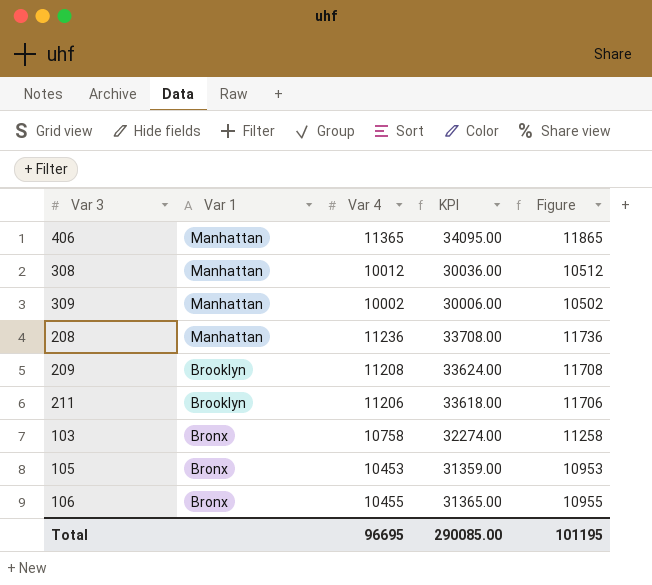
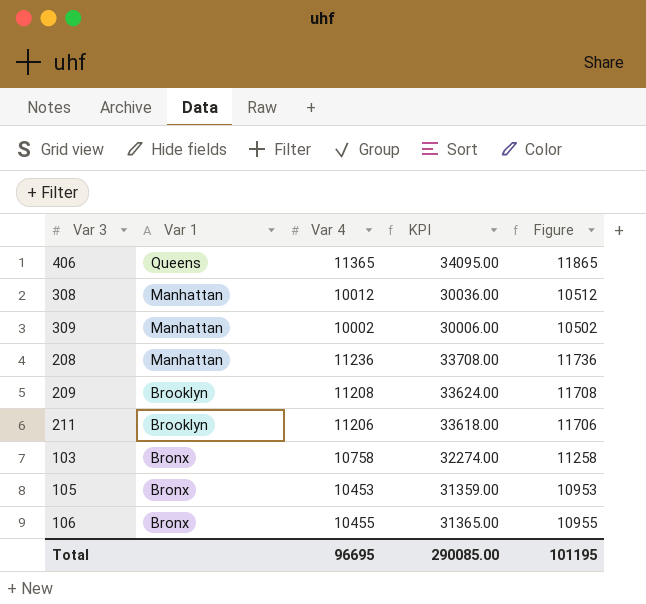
406 | Var 1: Manhattan -> Queens

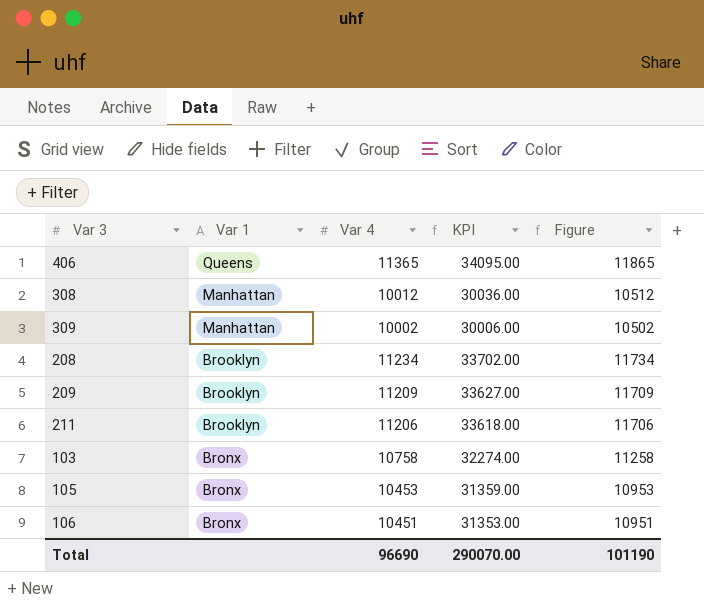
208 | Var 1: Manhattan -> Brooklyn
208 | Var 4: 11236 -> 11234
208 | KPI: 33708.00 -> 33702.00
208 | Figure: 11736 -> 11734
209 | Var 4: 11208 -> 11209
209 | KPI: 33624.00 -> 33627.00
209 | Figure: 11708 -> 11709
106 | Var 4: 10455 -> 10451
106 | KPI: 31365.00 -> 31353.00
106 | Figure: 10955 -> 10951
Total | Var 4: 96695 -> 96690
Total | KPI: 290085.00 -> 290070.00
Total | Figure: 101195 -> 101190

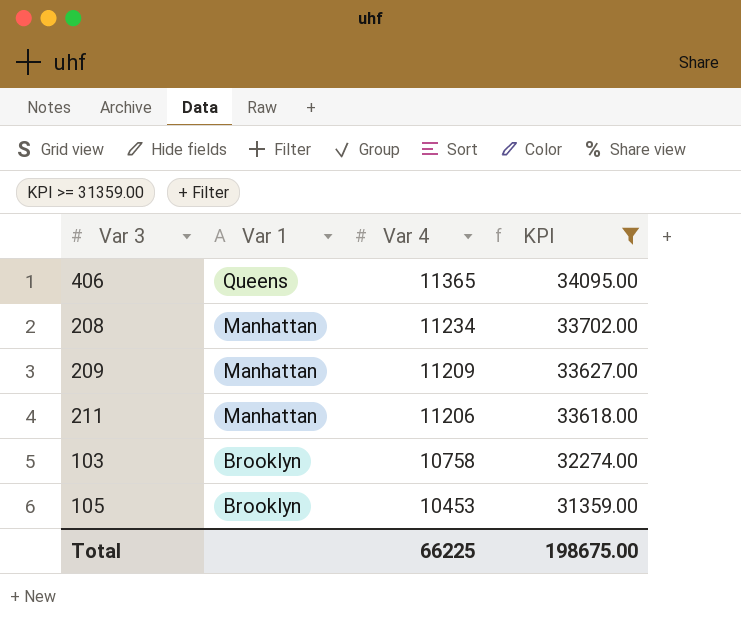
filter: none -> KPI >= 31359.00
column Figure | formula: [Var 4] + 500 -> none
208 | Var 1: Brooklyn -> Manhattan
209 | Var 1: Brooklyn -> Manhattan
211 | Var 1: Brooklyn -> Manhattan
103 | Var 1: Bronx -> Brooklyn
105 | Var 1: Bronx -> Brooklyn
Total | Var 4: 96690 -> 66225
Total | KPI: 290070.00 -> 198675.00

